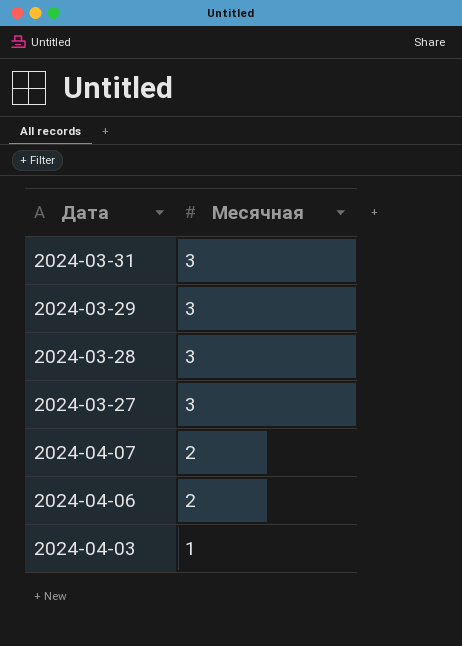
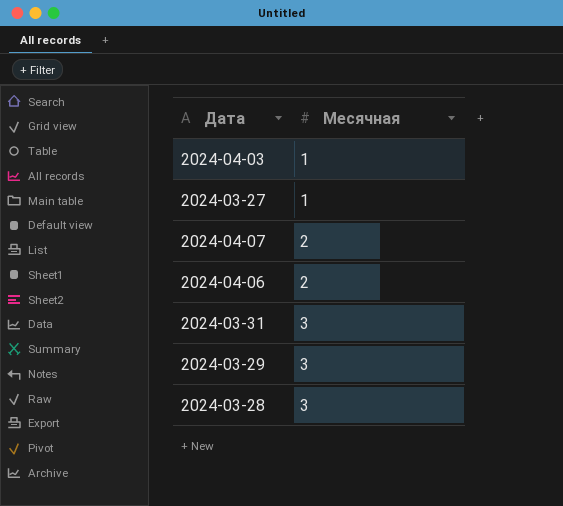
row order: Месячная descending -> Месячная ascending
2024-03-27 | Месячная: 3 -> 1

